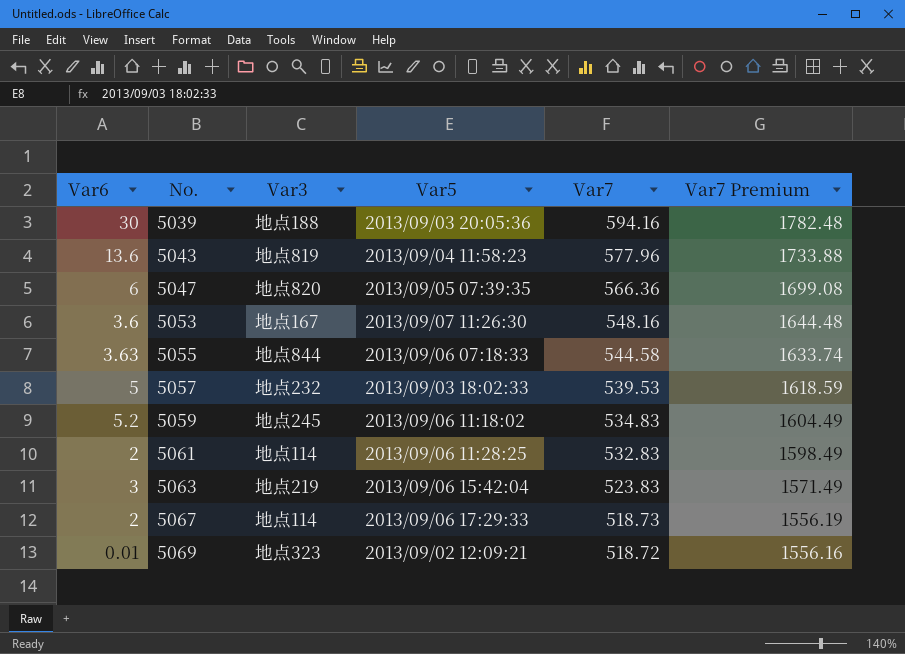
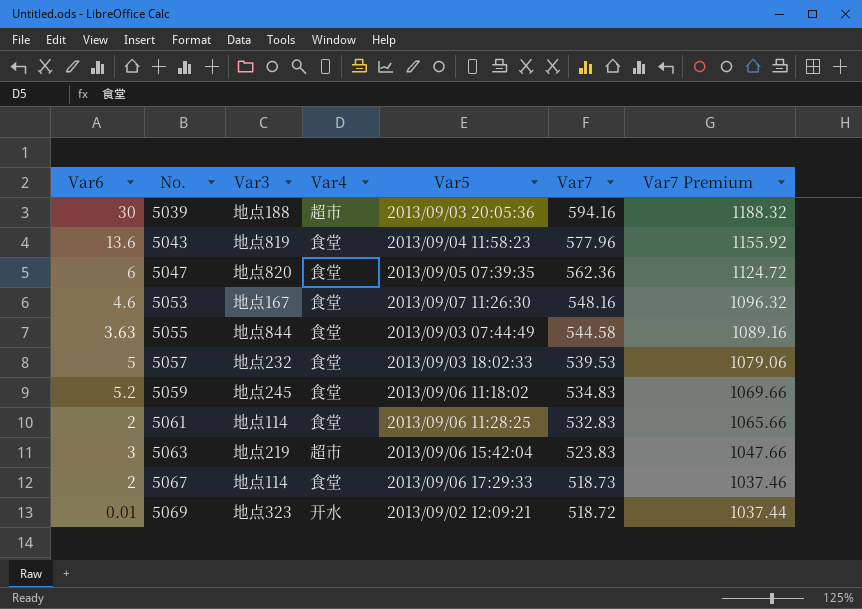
column Var4 | position: none -> 4
column Var7 Premium | formula: [Var7] * 3 -> [Var7] * 2
5047 | Var7: 566.36 -> 562.36
5053 | Var6: 3.6 -> 4.6
5055 | Var5: 2013/09/06 07:18:33 -> 2013/09/03 07:44:49

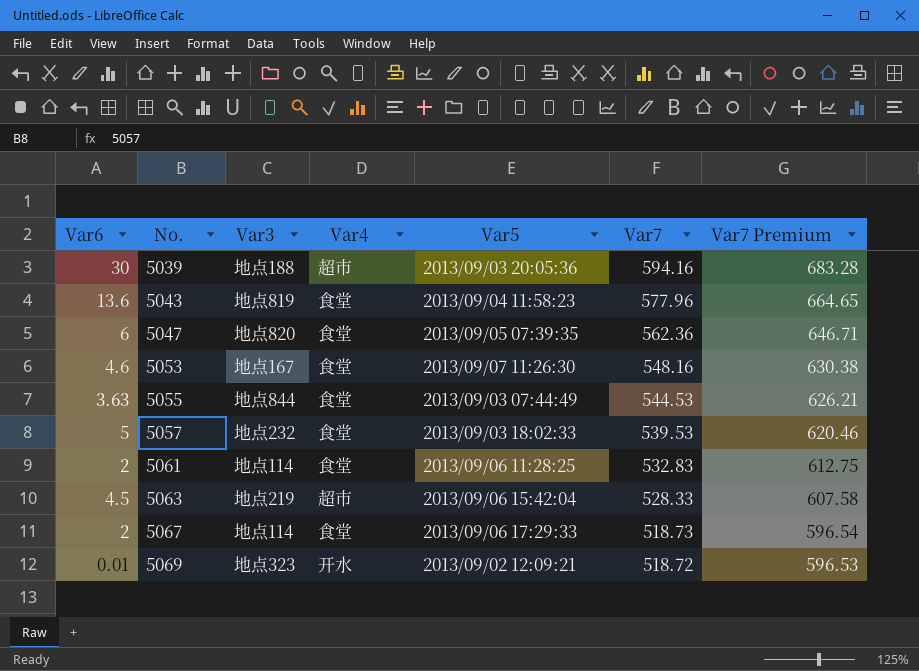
column Var7 Premium | formula: [Var7] * 2 -> [Var7] * 1.15
row 5059: 5.2 | 地点245 | 食堂 | 2013/09/06 11:18:02 | 534.83 | 1069.66 -> none
5055 | Var7: 544.58 -> 544.53
5063 | Var6: 3 -> 4.5
5063 | Var7: 523.83 -> 528.33

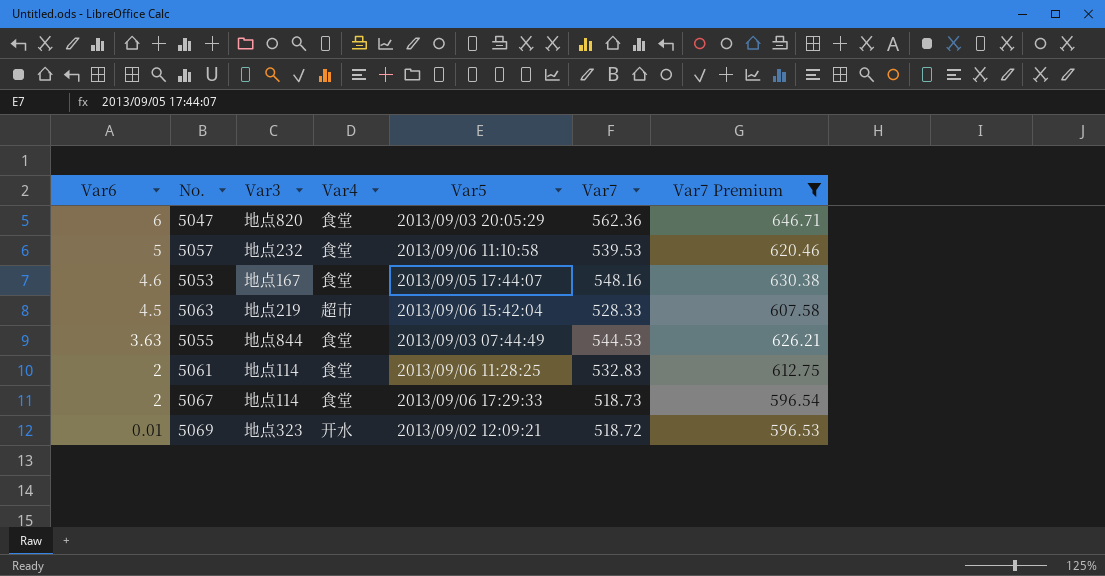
filter: none -> Var7 Premium <= 646.71
row order: No. ascending -> Var6 descending
5047 | Var5: 2013/09/05 07:39:35 -> 2013/09/03 20:05:29
5057 | Var5: 2013/09/03 18:02:33 -> 2013/09/06 11:10:58
5053 | Var5: 2013/09/07 11:26:30 -> 2013/09/05 17:44:07

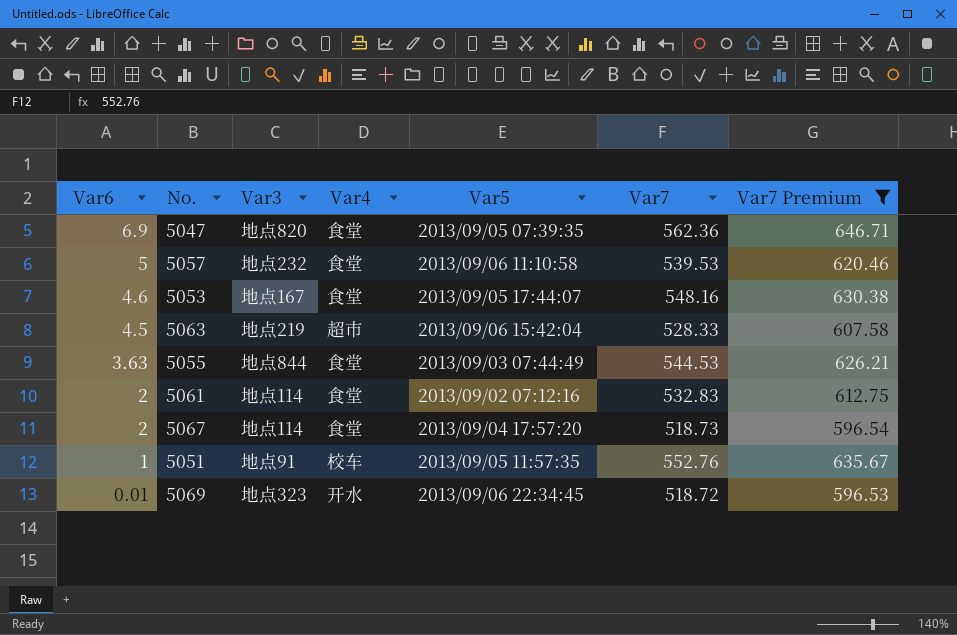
5047 | Var6: 6 -> 6.9
5047 | Var5: 2013/09/03 20:05:29 -> 2013/09/05 07:39:35
5061 | Var5: 2013/09/06 11:28:25 -> 2013/09/02 07:12:16
5067 | Var5: 2013/09/06 17:29:33 -> 2013/09/04 17:57:20
row 5051: none -> 1 | 地点91 | 校车 | 2013/09/05 11:57:35 | 552.76 | 635.67
5069 | Var5: 2013/09/02 12:09:21 -> 2013/09/06 22:34:45

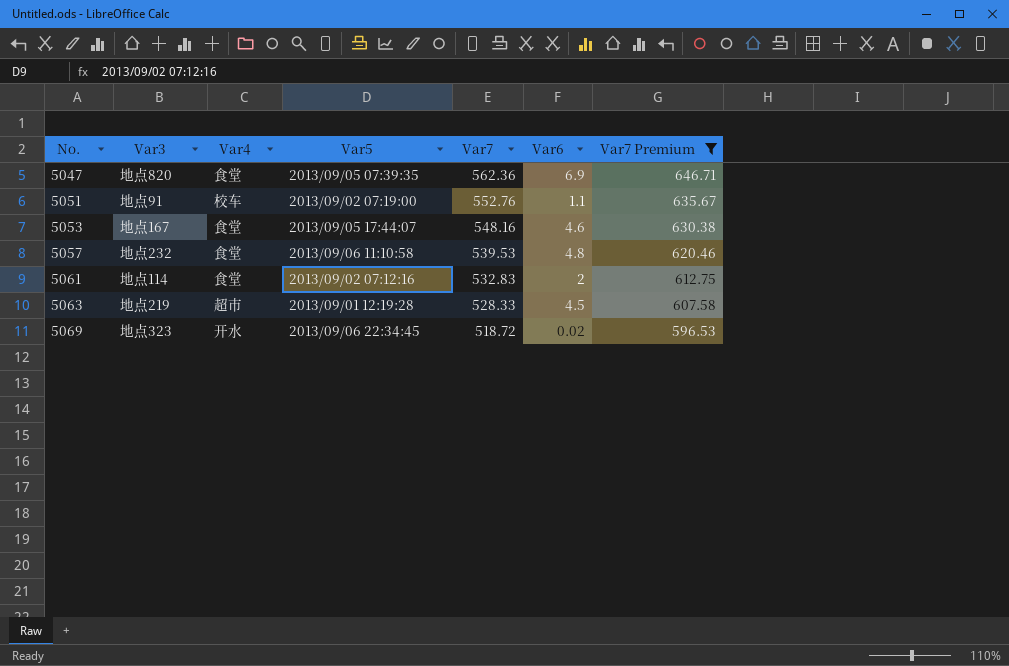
row order: Var6 descending -> No. ascending
column Var6 | position: 1 -> 6
row 5055: 3.63 | 地点844 | 食堂 | 2013/09/03 07:44:49 | 544.53 | 626.21 -> none
row 5067: 2 | 地点114 | 食堂 | 2013/09/04 17:57:20 | 518.73 | 596.54 -> none
5051 | Var5: 2013/09/05 11:57:35 -> 2013/09/02 07:19:00
5051 | Var6: 1 -> 1.1
5057 | Var6: 5 -> 4.8
5063 | Var5: 2013/09/06 15:42:04 -> 2013/09/01 12:19:28
5069 | Var6: 0.01 -> 0.02

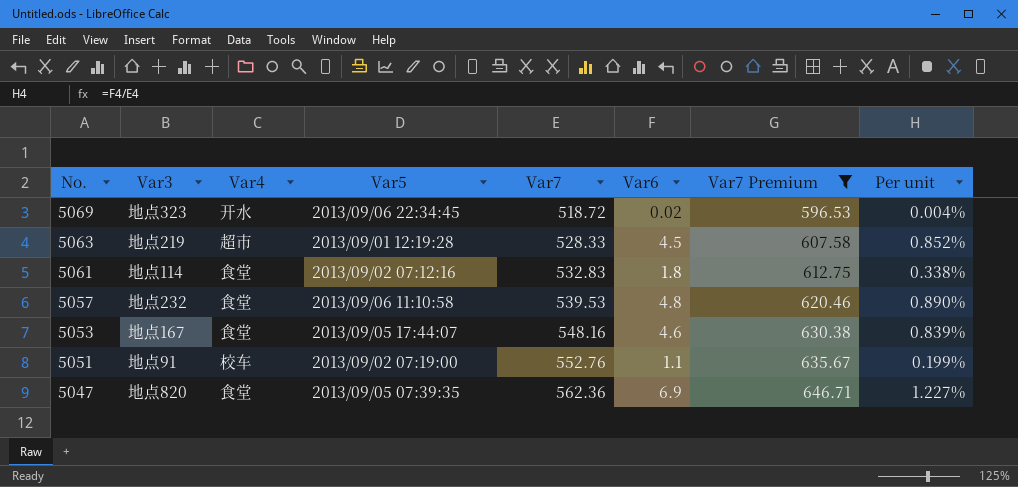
row order: No. ascending -> No. descending
column Per unit | formula: none -> [Var6] / [Var7]
5061 | Var6: 2 -> 1.8

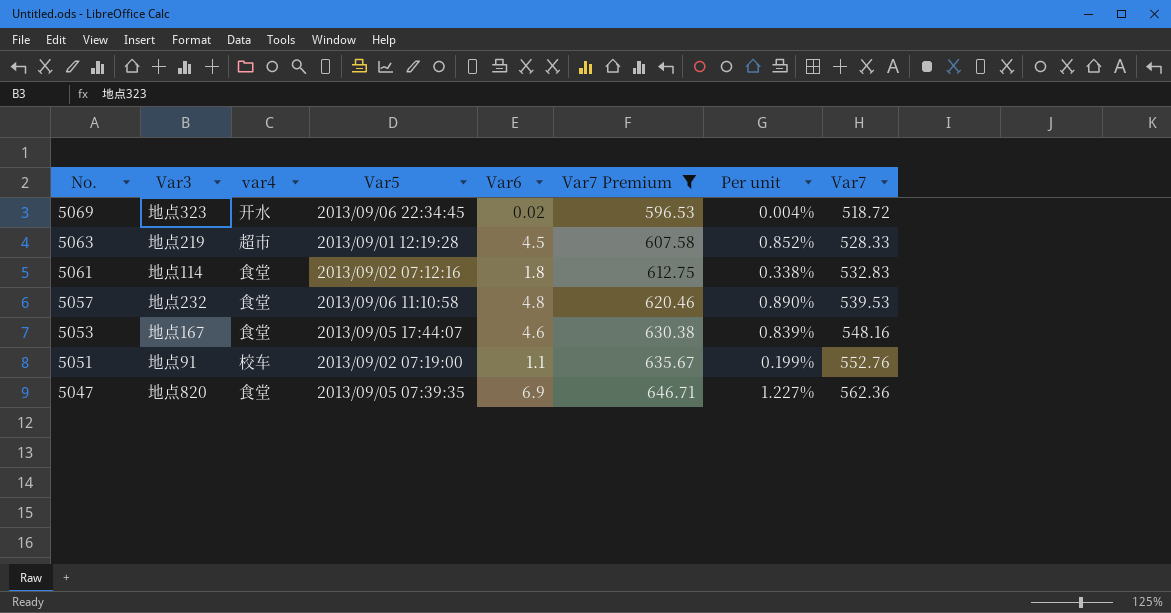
column name: Var4 -> var4
column Var7 | position: 5 -> 8

